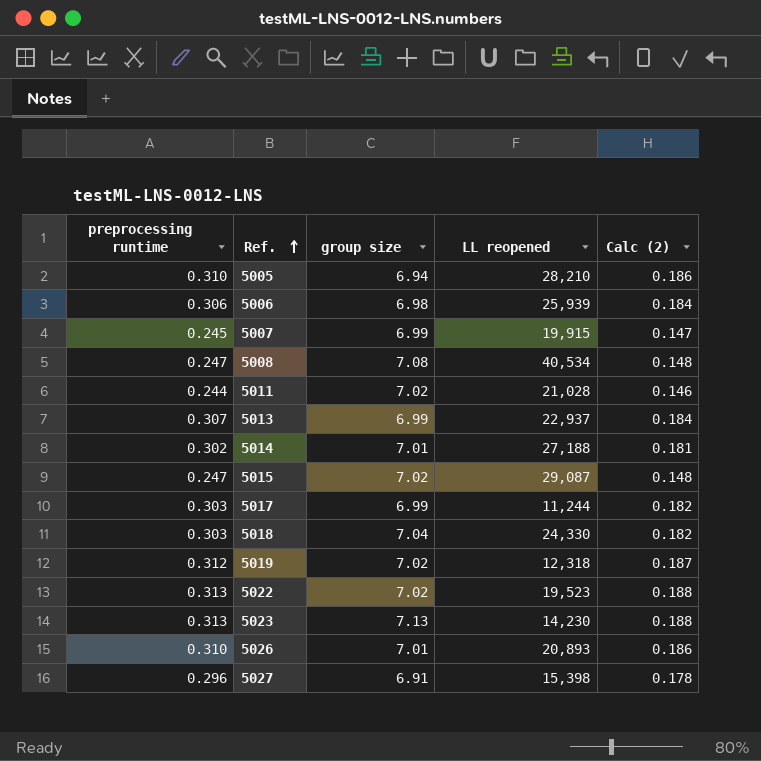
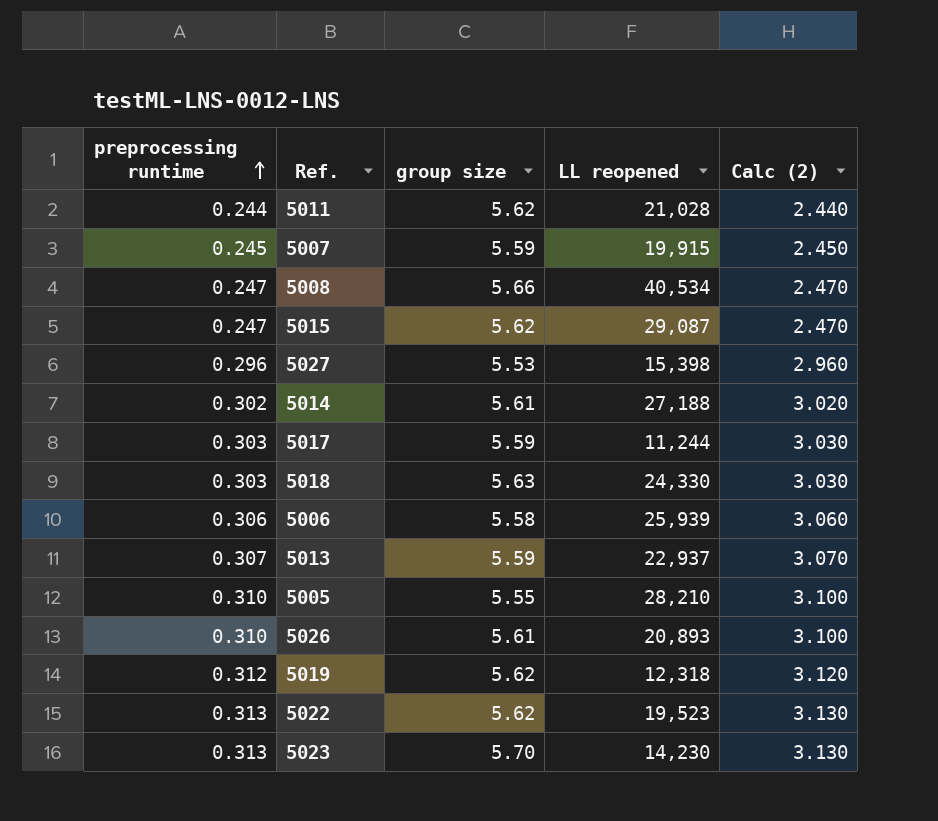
row order: Ref. ascending -> preprocessing runtime ascending
column Calc (2) | formula: [preprocessing runtime] * 0.6 -> [preprocessing runtime] * 10
5011 | group size: 7.02 -> 5.62
5007 | group size: 6.99 -> 5.59
5008 | group size: 7.08 -> 5.66
5015 | group size: 7.02 -> 5.62
5027 | group size: 6.91 -> 5.53
5014 | group size: 7.01 -> 5.61
5017 | group size: 6.99 -> 5.59
5018 | group size: 7.04 -> 5.63
5006 | group size: 6.98 -> 5.58
5013 | group size: 6.99 -> 5.59
5005 | group size: 6.94 -> 5.55
5026 | group size: 7.01 -> 5.61
5019 | group size: 7.02 -> 5.62
5022 | group size: 7.02 -> 5.62
5023 | group size: 7.13 -> 5.70

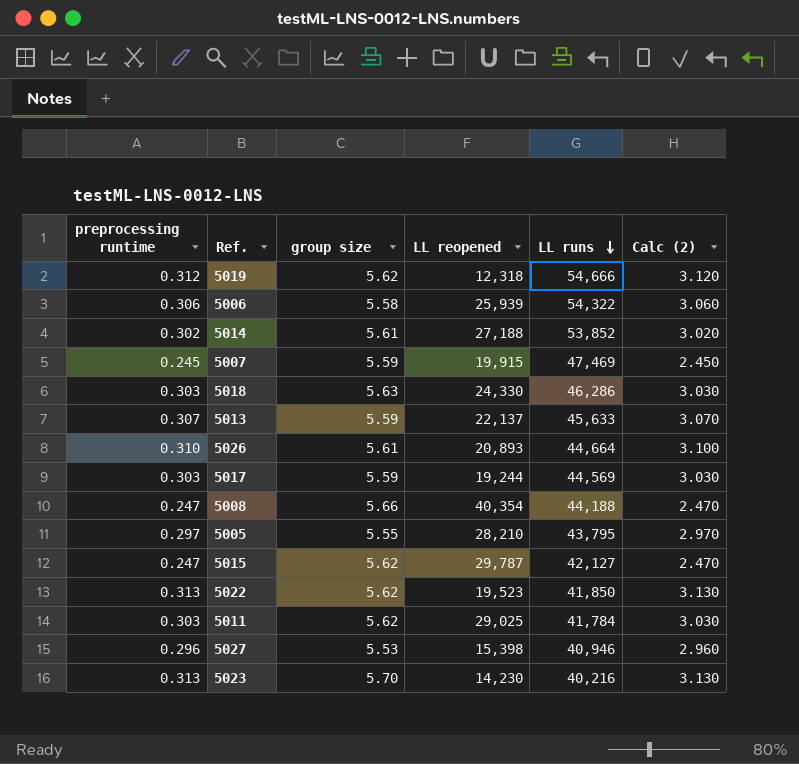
row order: preprocessing runtime ascending -> LL runs descending
column LL runs | position: none -> 5
5013 | LL reopened: 22,937 -> 22,137
5017 | LL reopened: 11,244 -> 19,244
5008 | LL reopened: 40,534 -> 40,354
5005 | preprocessing runtime: 0.310 -> 0.297
5005 | Calc (2): 3.100 -> 2.970
5015 | LL reopened: 29,087 -> 29,787
5011 | preprocessing runtime: 0.244 -> 0.303
5011 | LL reopened: 21,028 -> 29,025
5011 | Calc (2): 2.440 -> 3.030

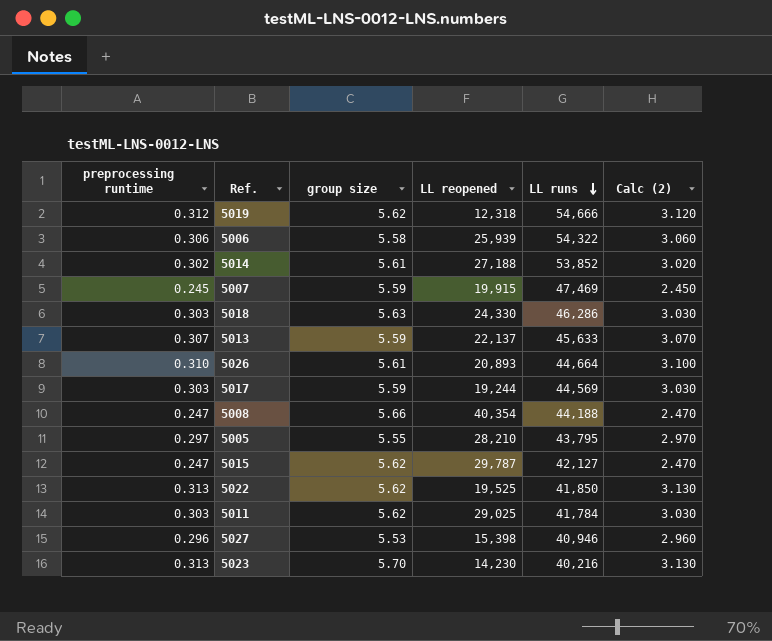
5022 | LL reopened: 19,523 -> 19,525

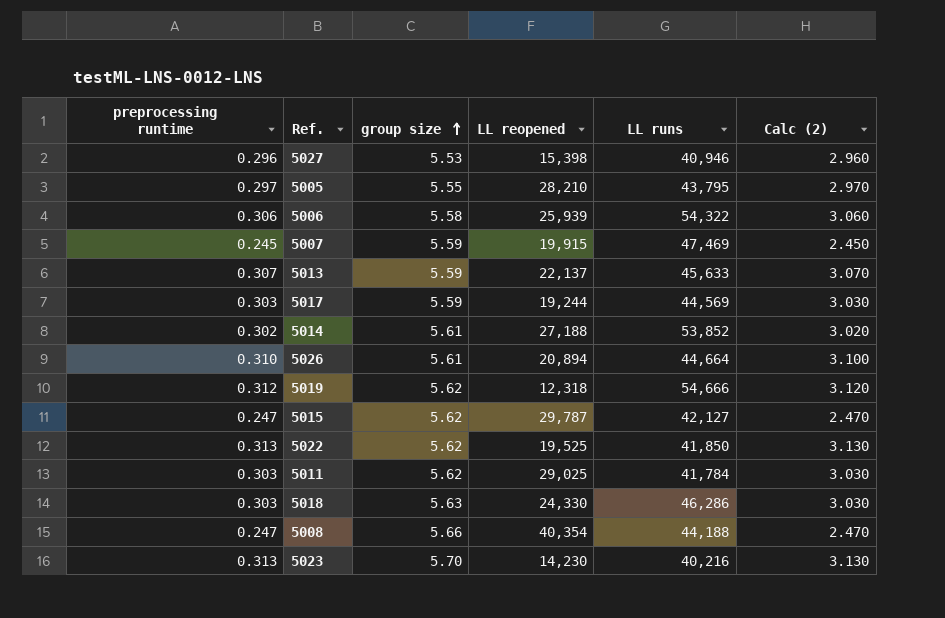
row order: LL runs descending -> group size ascending
5026 | LL reopened: 20,893 -> 20,894

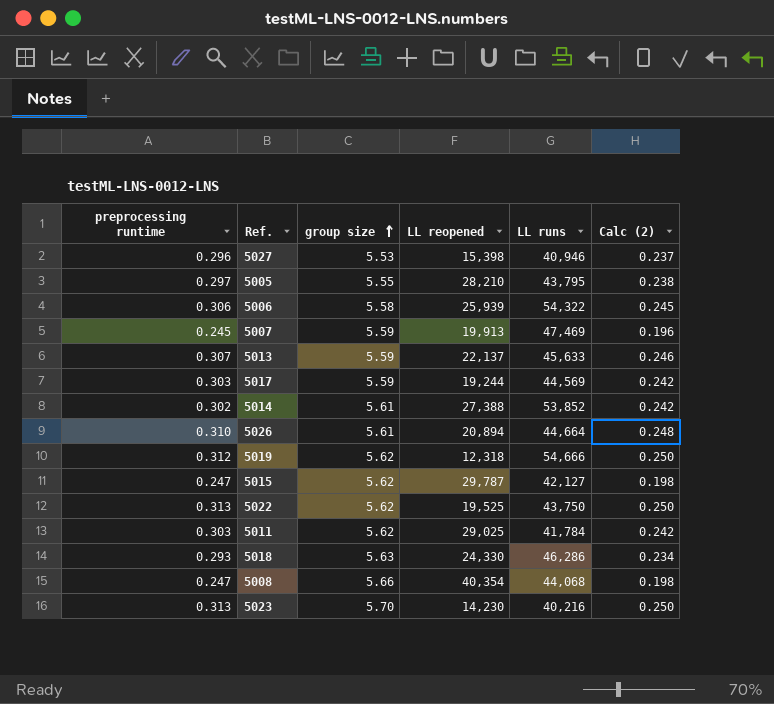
column Calc (2) | formula: [preprocessing runtime] * 10 -> [preprocessing runtime] * 0.8
5007 | LL reopened: 19,915 -> 19,913
5014 | LL reopened: 27,188 -> 27,388
5022 | LL runs: 41,850 -> 43,750
5018 | preprocessing runtime: 0.303 -> 0.293
5008 | LL runs: 44,188 -> 44,068

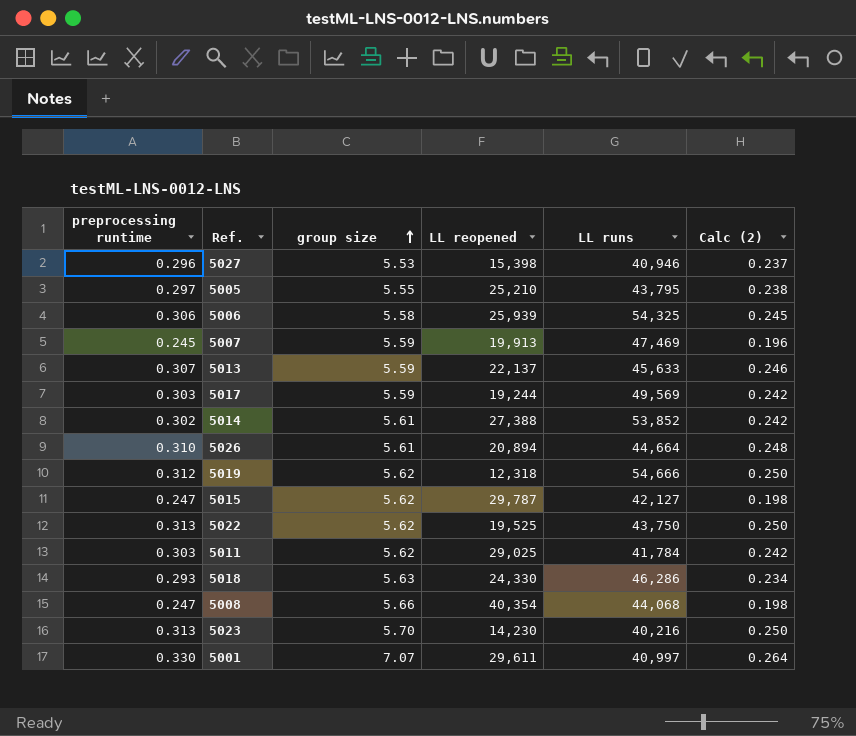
5005 | LL reopened: 28,210 -> 25,210
5006 | LL runs: 54,322 -> 54,325
5017 | LL runs: 44,569 -> 49,569
row 5001: none -> 0.330 | 7.07 | 29,611 | 40,997 | 0.264

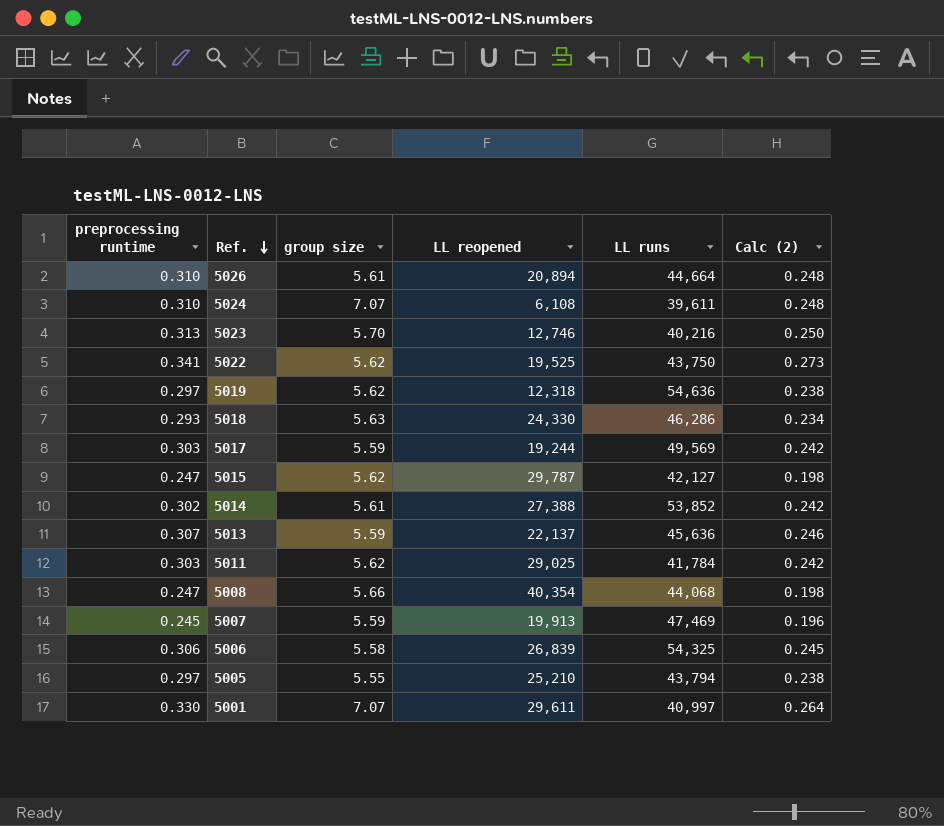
row order: group size ascending -> Ref. descending
row 5027: 0.296 | 5.53 | 15,398 | 40,946 | 0.237 -> none
row 5024: none -> 0.310 | 7.07 | 6,108 | 39,611 | 0.248
5023 | LL reopened: 14,230 -> 12,746
5022 | preprocessing runtime: 0.313 -> 0.341
5022 | Calc (2): 0.250 -> 0.273
5019 | preprocessing runtime: 0.312 -> 0.297
5019 | LL runs: 54,666 -> 54,636
5019 | Calc (2): 0.250 -> 0.238
5013 | LL runs: 45,633 -> 45,636
5006 | LL reopened: 25,939 -> 26,839
5005 | LL runs: 43,795 -> 43,794

